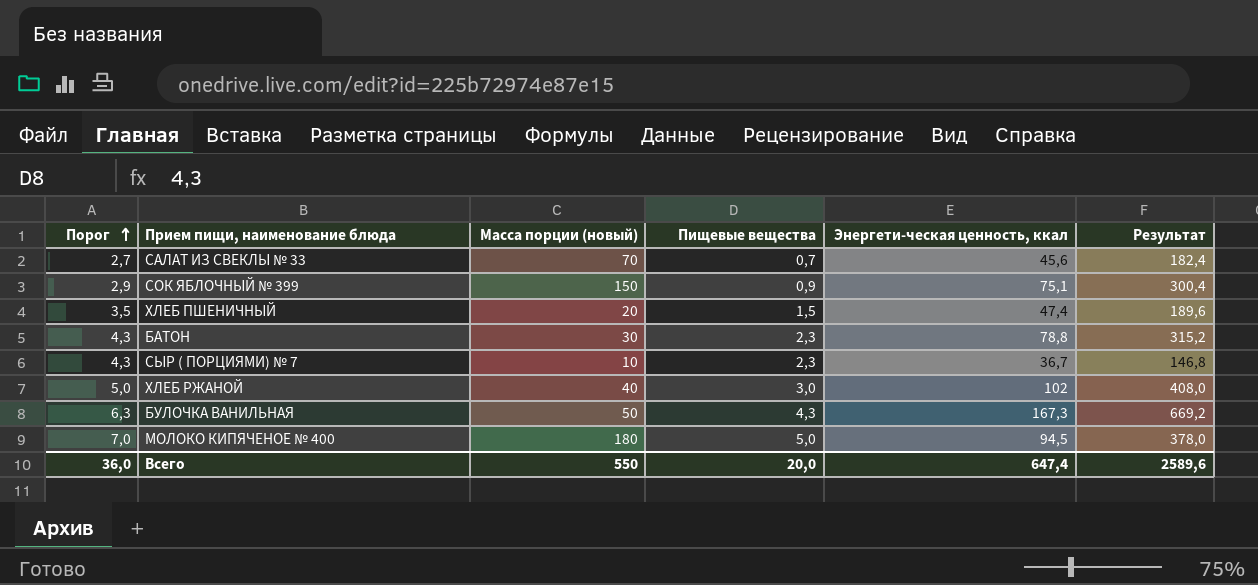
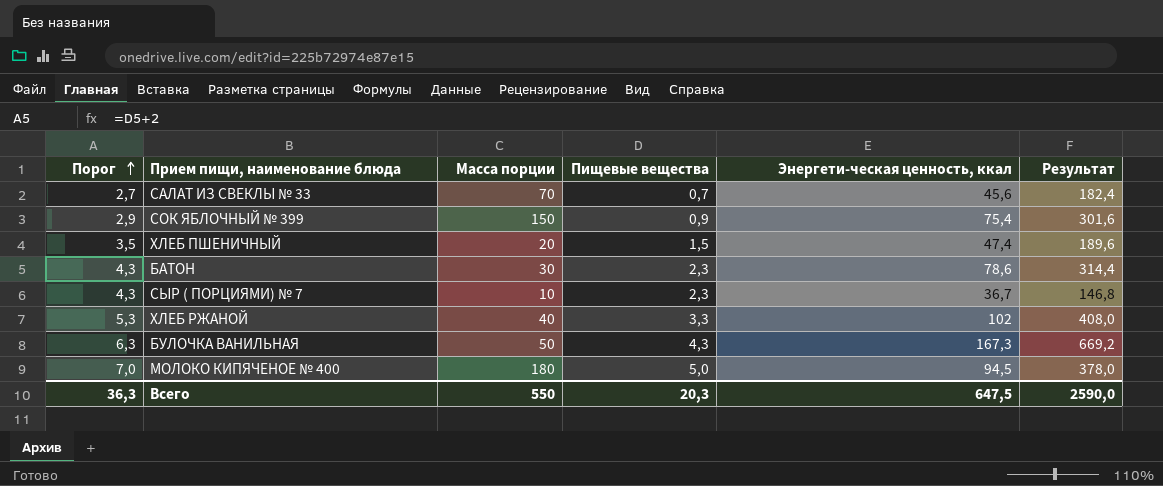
column name: Масса порции (новый) -> Масса порции
СОК ЯБЛОЧНЫЙ № 399 | Энергети-ческая ценность, ккал: 75,1 -> 75,4
СОК ЯБЛОЧНЫЙ № 399 | Результат: 300,4 -> 301,6
БАТОН | Энергети-ческая ценность, ккал: 78,8 -> 78,6
БАТОН | Результат: 315,2 -> 314,4
ХЛЕБ РЖАНОЙ | Порог: 5,0 -> 5,3
ХЛЕБ РЖАНОЙ | Пищевые вещества: 3,0 -> 3,3
Всего | Порог: 36,0 -> 36,3
Всего | Пищевые вещества: 20,0 -> 20,3
Всего | Энергети-ческая ценность, ккал: 647,4 -> 647,5
Всего | Результат: 2589,6 -> 2590,0

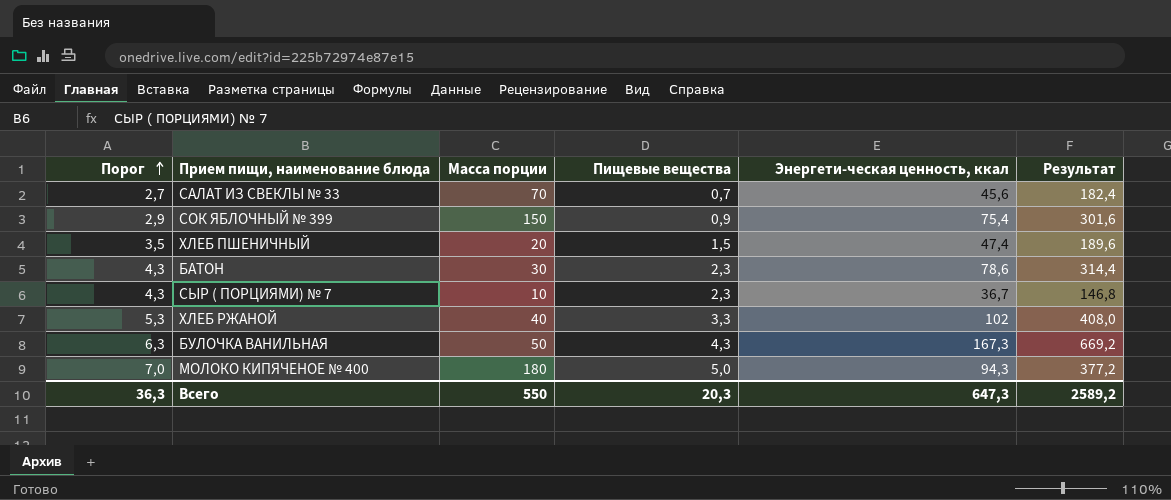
МОЛОКО КИПЯЧЕНОЕ № 400 | Энергети-ческая ценность, ккал: 94,5 -> 94,3
МОЛОКО КИПЯЧЕНОЕ № 400 | Результат: 378,0 -> 377,2
Всего | Энергети-ческая ценность, ккал: 647,5 -> 647,3
Всего | Результат: 2590,0 -> 2589,2

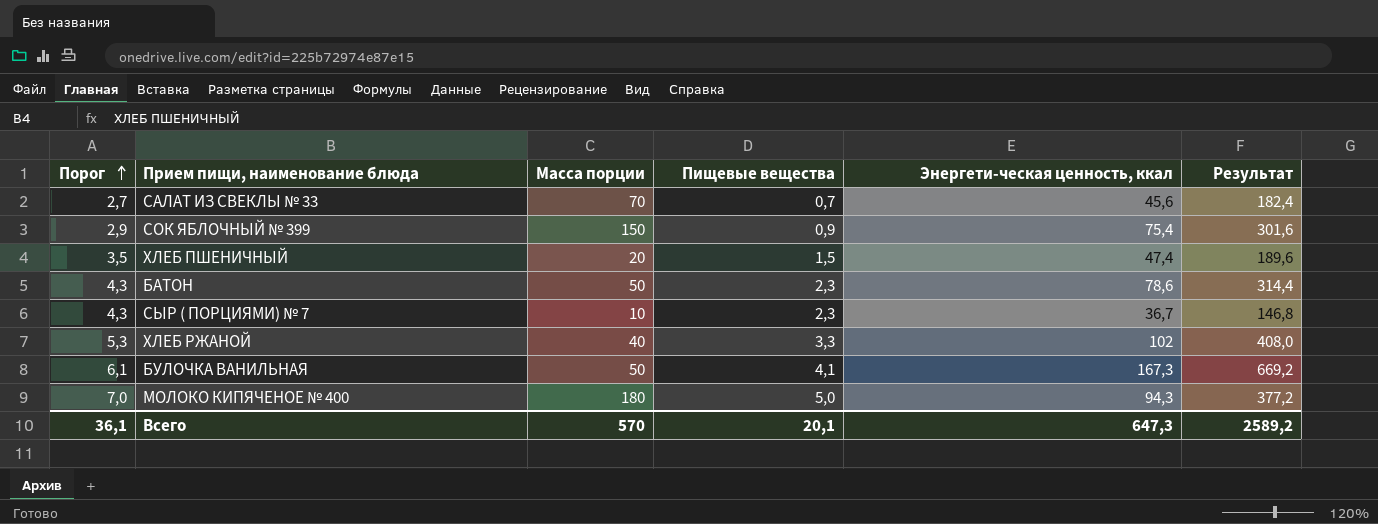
БАТОН | Масса порции: 30 -> 50
БУЛОЧКА ВАНИЛЬНАЯ | Порог: 6,3 -> 6,1
БУЛОЧКА ВАНИЛЬНАЯ | Пищевые вещества: 4,3 -> 4,1
Всего | Порог: 36,3 -> 36,1
Всего | Масса порции: 550 -> 570
Всего | Пищевые вещества: 20,3 -> 20,1

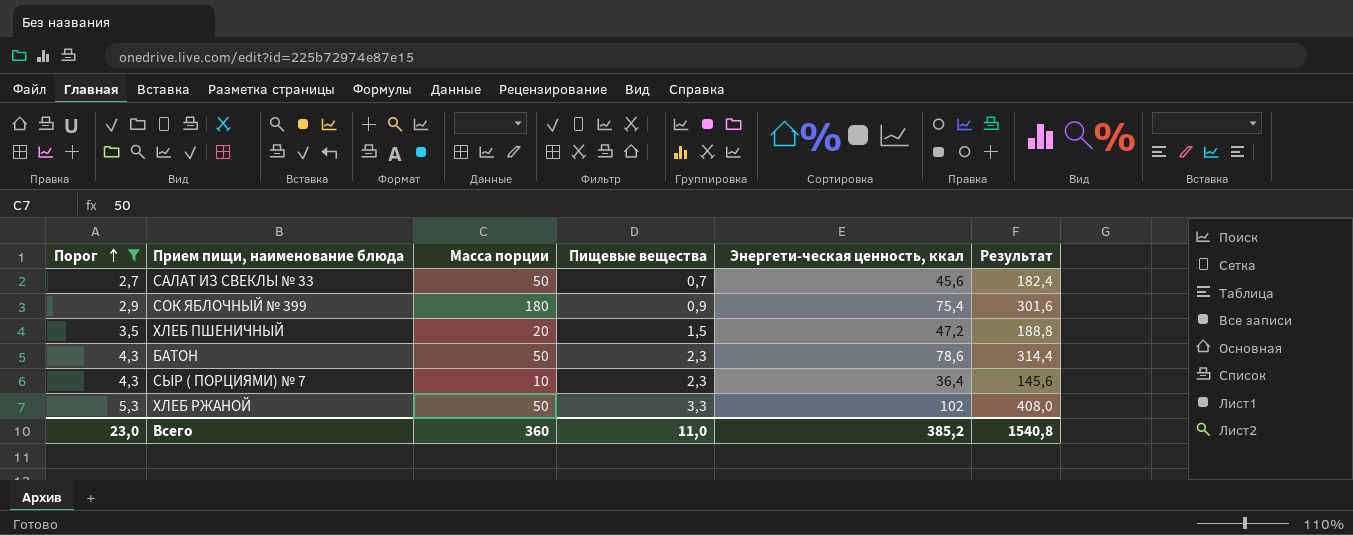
filter: none -> Порог <= 5,3
САЛАТ ИЗ СВЕКЛЫ № 33 | Масса порции: 70 -> 50
СОК ЯБЛОЧНЫЙ № 399 | Масса порции: 150 -> 180
ХЛЕБ ПШЕНИЧНЫЙ | Энергети-ческая ценность, ккал: 47,4 -> 47,2
ХЛЕБ ПШЕНИЧНЫЙ | Результат: 189,6 -> 188,8
СЫР ( ПОРЦИЯМИ) № 7 | Энергети-ческая ценность, ккал: 36,7 -> 36,4
СЫР ( ПОРЦИЯМИ) № 7 | Результат: 146,8 -> 145,6
ХЛЕБ РЖАНОЙ | Масса порции: 40 -> 50
Всего | Порог: 36,1 -> 23,0
Всего | Масса порции: 570 -> 360
Всего | Пищевые вещества: 20,1 -> 11,0
Всего | Энергети-ческая ценность, ккал: 647,3 -> 385,2
Всего | Результат: 2589,2 -> 1540,8

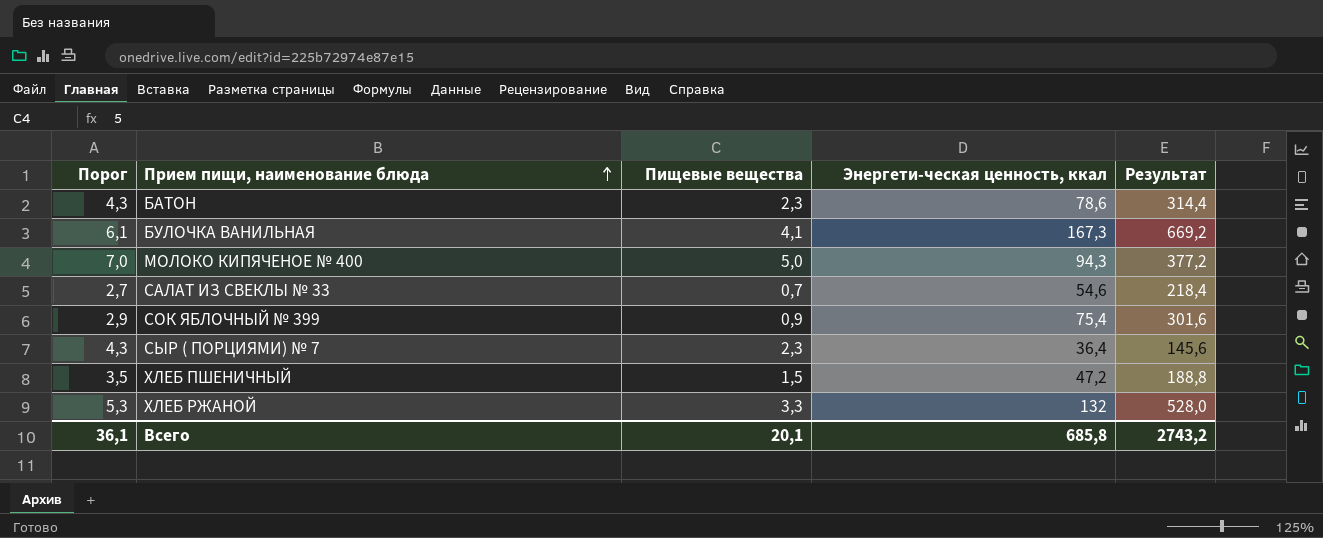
filter: Порог <= 5,3 -> none
row order: Порог ascending -> Прием пищи, наименование блюда ascending
column Масса порции | position: 3 -> none
САЛАТ ИЗ СВЕКЛЫ № 33 | Энергети-ческая ценность, ккал: 45,6 -> 54,6
САЛАТ ИЗ СВЕКЛЫ № 33 | Результат: 182,4 -> 218,4
ХЛЕБ РЖАНОЙ | Энергети-ческая ценность, ккал: 102 -> 132
ХЛЕБ РЖАНОЙ | Результат: 408,0 -> 528,0
Всего | Порог: 23,0 -> 36,1
Всего | Пищевые вещества: 11,0 -> 20,1
Всего | Энергети-ческая ценность, ккал: 385,2 -> 685,8
Всего | Результат: 1540,8 -> 2743,2

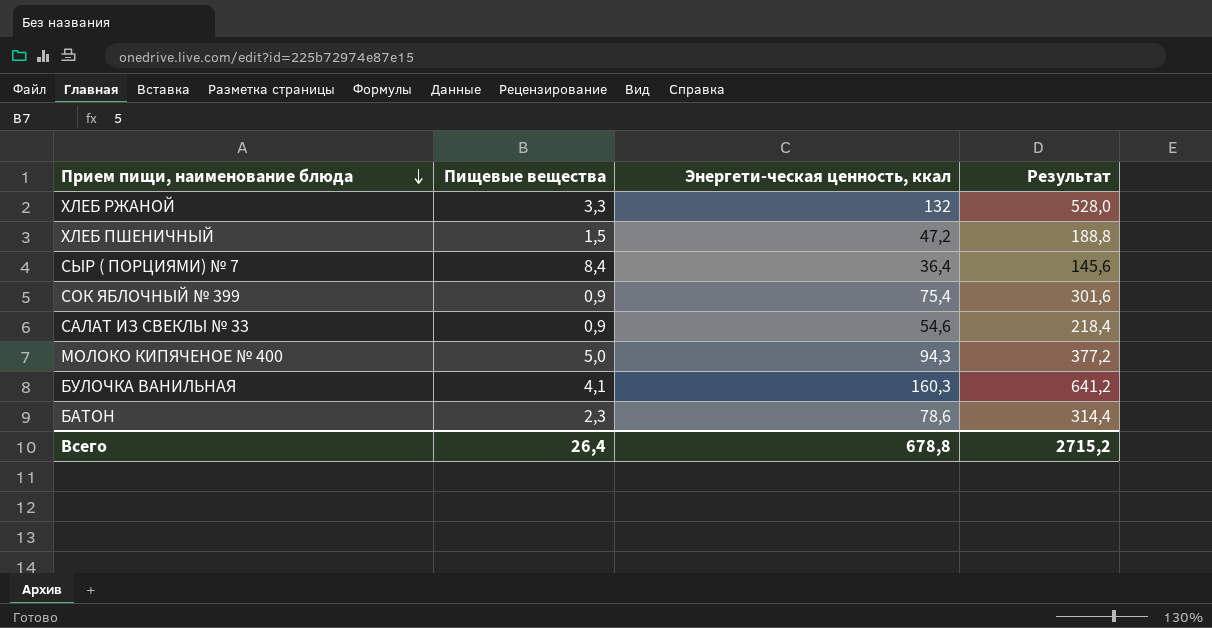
row order: Прием пищи, наименование блюда ascending -> Прием пищи, наименование блюда descending
column Порог | formula: [Пищевые вещества] + 2 -> none
СЫР ( ПОРЦИЯМИ) № 7 | Пищевые вещества: 2,3 -> 8,4
САЛАТ ИЗ СВЕКЛЫ № 33 | Пищевые вещества: 0,7 -> 0,9
БУЛОЧКА ВАНИЛЬНАЯ | Энергети-ческая ценность, ккал: 167,3 -> 160,3
БУЛОЧКА ВАНИЛЬНАЯ | Результат: 669,2 -> 641,2
Всего | Пищевые вещества: 20,1 -> 26,4
Всего | Энергети-ческая ценность, ккал: 685,8 -> 678,8
Всего | Результат: 2743,2 -> 2715,2

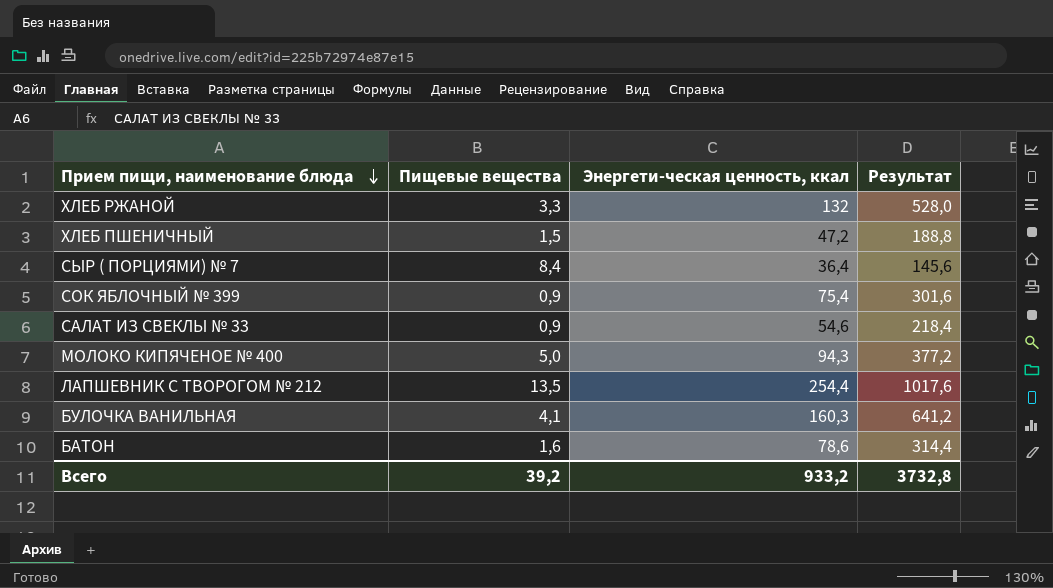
row ЛАПШЕВНИК С ТВОРОГОМ № 212: none -> 13,5 | 254,4 | 1017,6
БАТОН | Пищевые вещества: 2,3 -> 1,6
Всего | Пищевые вещества: 26,4 -> 39,2
Всего | Энергети-ческая ценность, ккал: 678,8 -> 933,2
Всего | Результат: 2715,2 -> 3732,8

